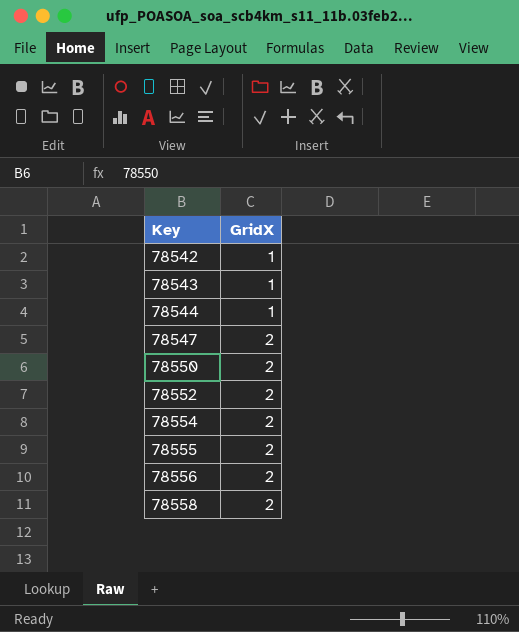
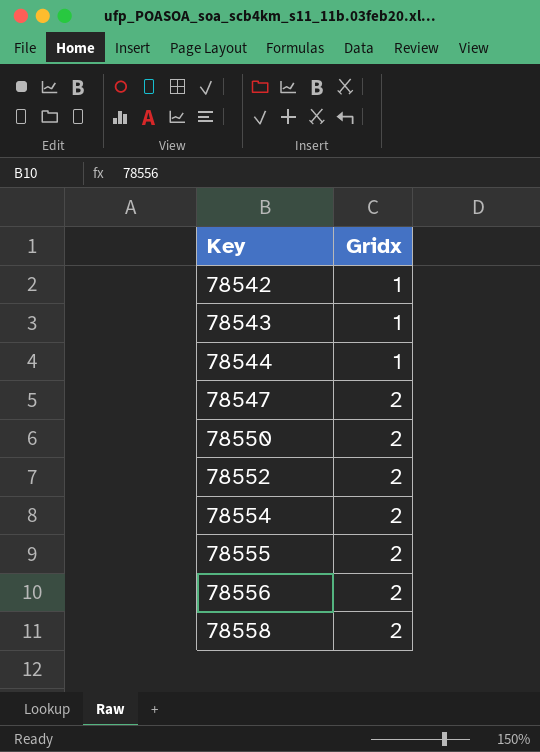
column name: GridX -> Gridx

